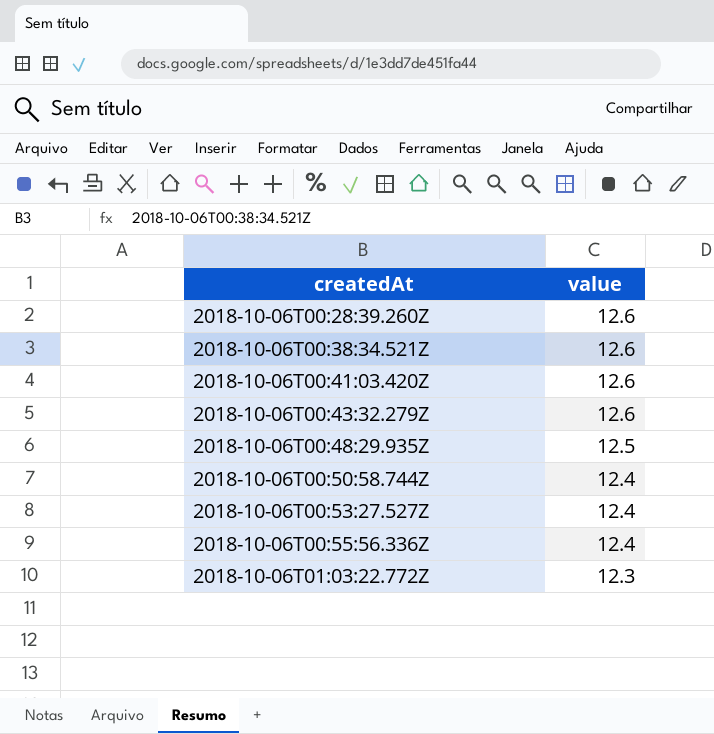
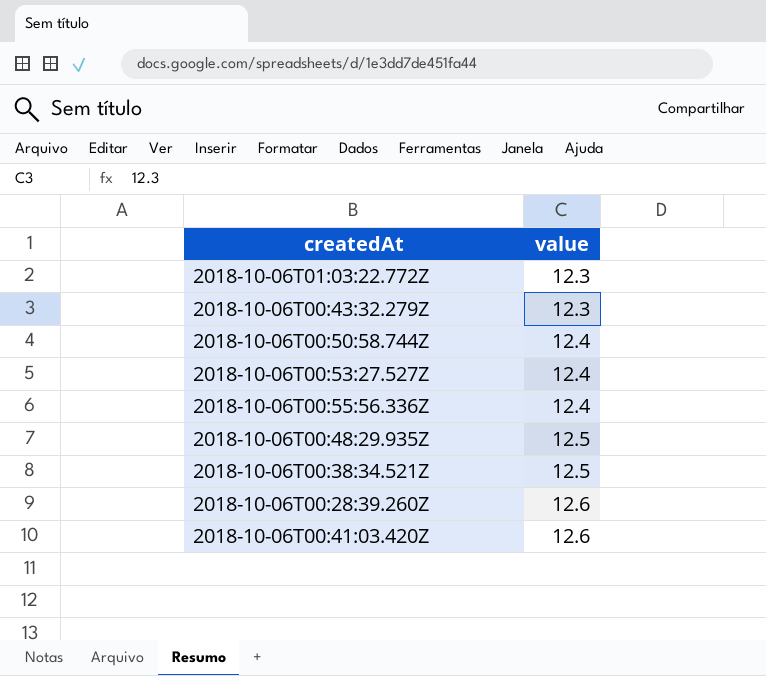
row order: createdAt ascending -> value ascending
2018-10-06T00:43:32.279Z | value: 12.6 -> 12.3
2018-10-06T00:38:34.521Z | value: 12.6 -> 12.5

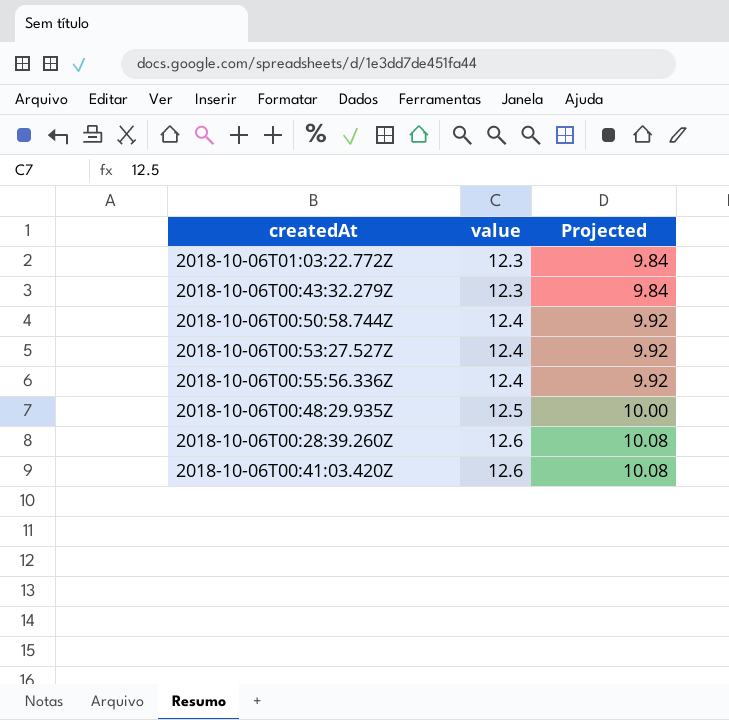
column Projected | formula: none -> [value] * 0.8
row 2018-10-06T00:38:34.521Z: 12.5 -> none

